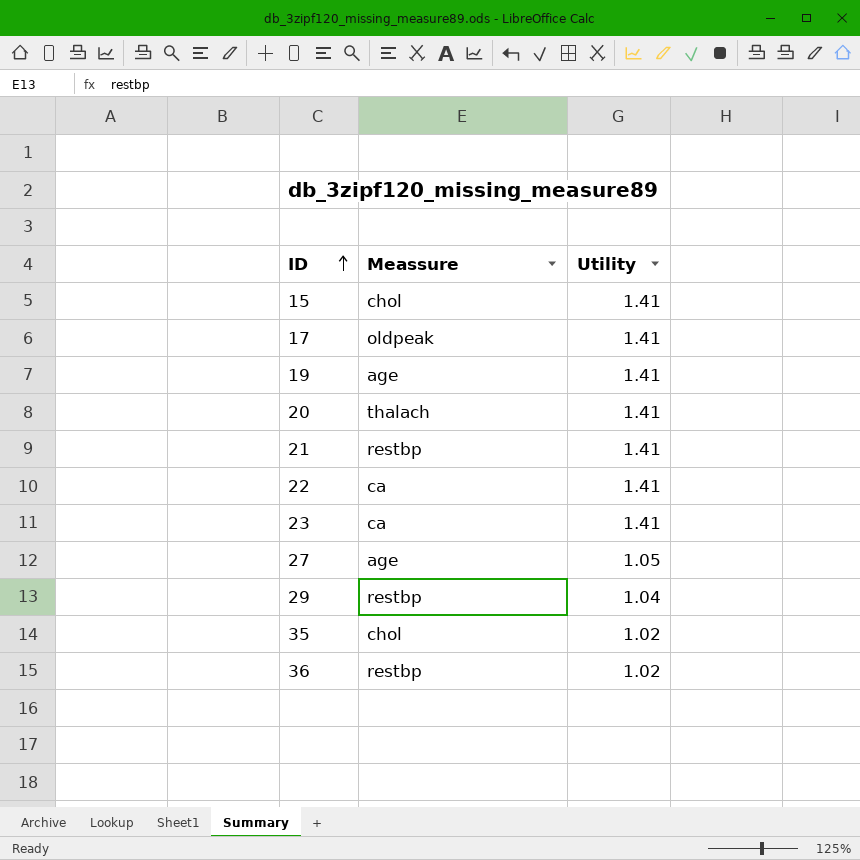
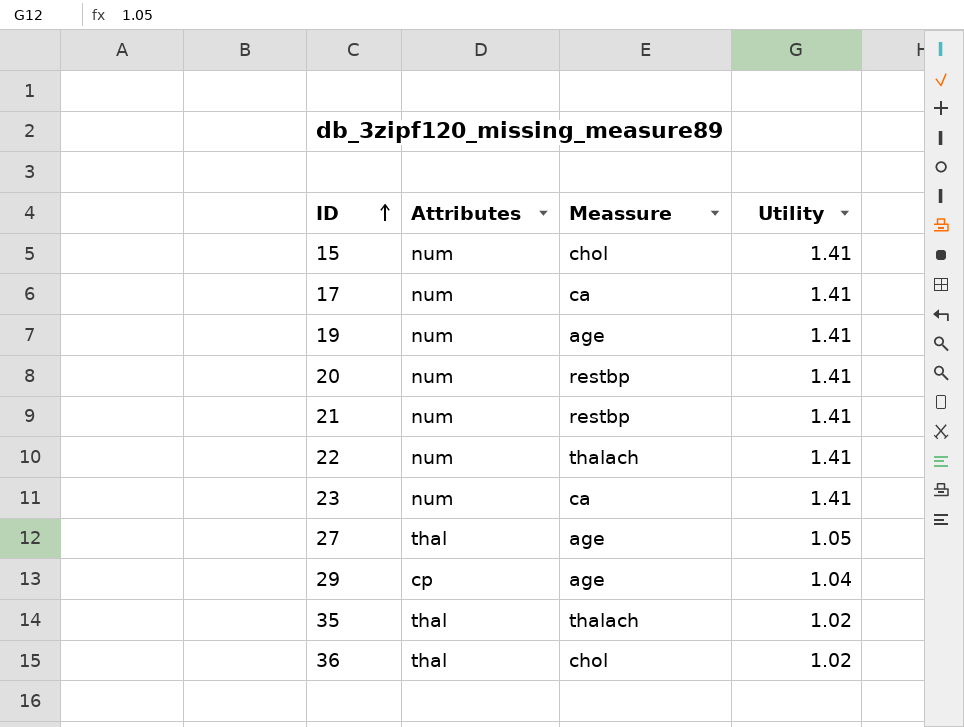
column Attributes | position: none -> 2
17 | Meassure: oldpeak -> ca
20 | Meassure: thalach -> restbp
22 | Meassure: ca -> thalach
29 | Meassure: restbp -> age
35 | Meassure: chol -> thalach
36 | Meassure: restbp -> chol

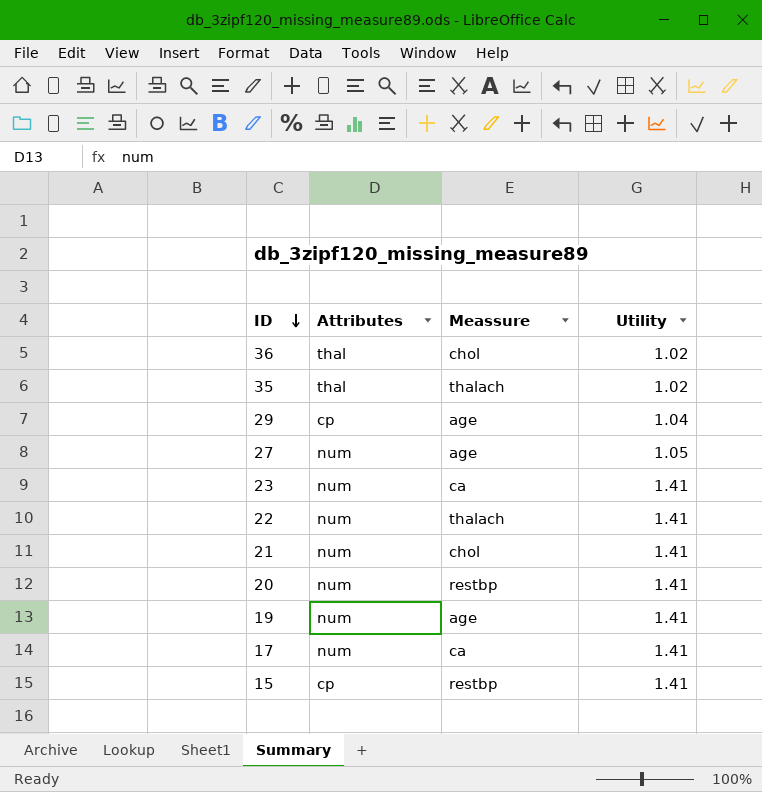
row order: ID ascending -> ID descending
27 | Attributes: thal -> num
21 | Meassure: restbp -> chol
15 | Attributes: num -> cp
15 | Meassure: chol -> restbp

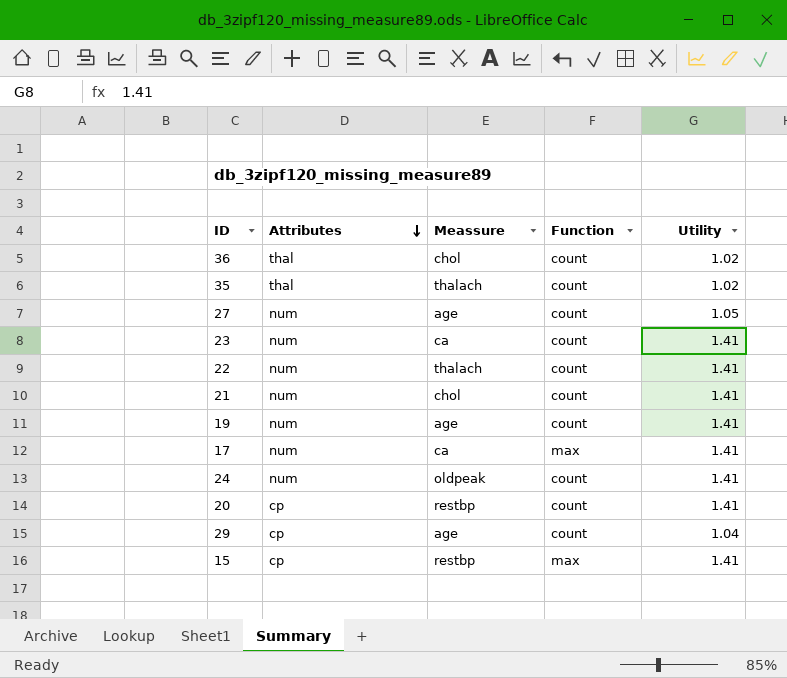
row order: ID descending -> Attributes descending
column Function | position: none -> 4
row 24: none -> num | oldpeak | count | 1.41
20 | Attributes: num -> cp

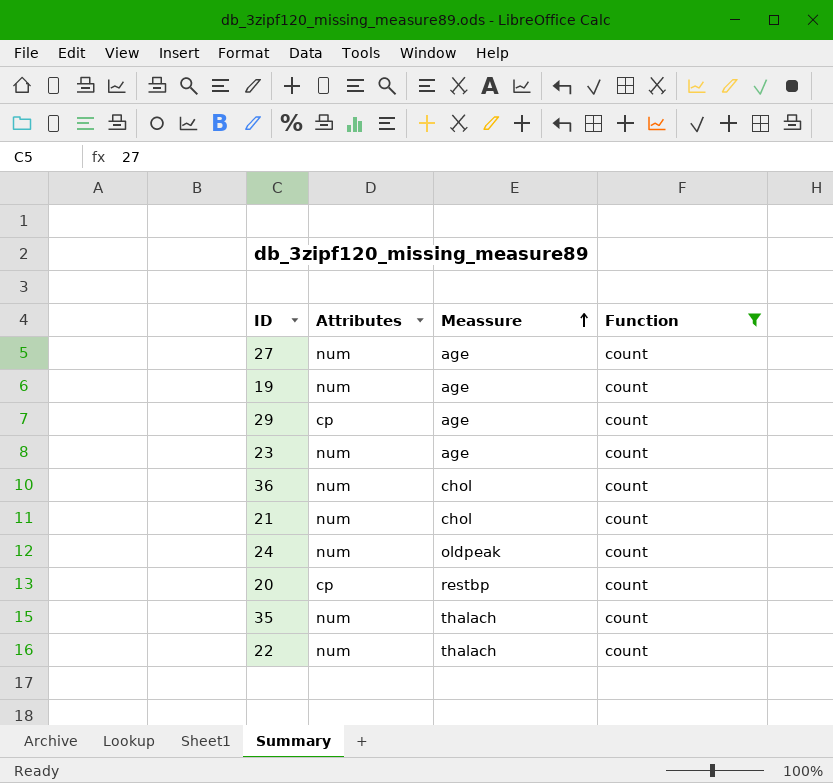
filter: none -> Function = count
row order: Attributes descending -> Meassure ascending
column Utility | position: 5 -> none
23 | Meassure: ca -> age
36 | Attributes: thal -> num
35 | Attributes: thal -> num

